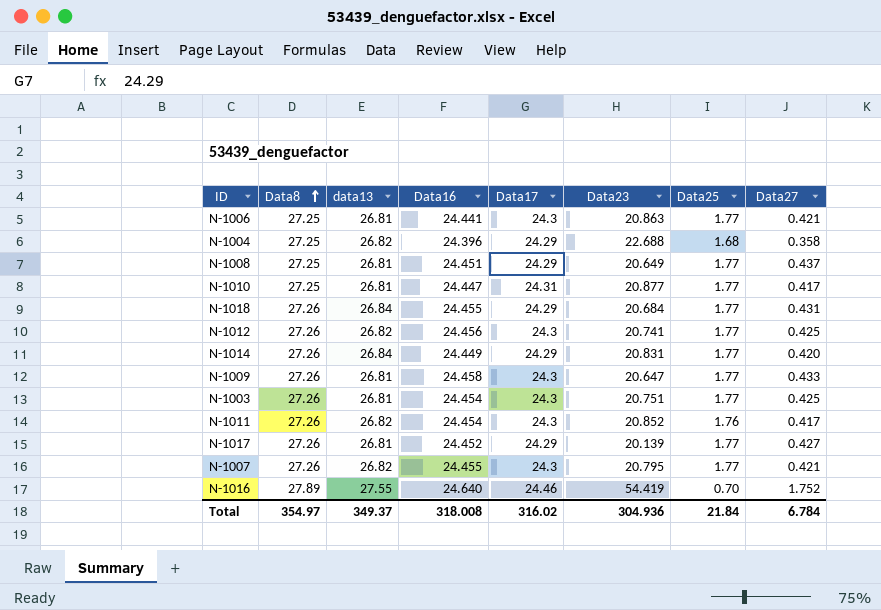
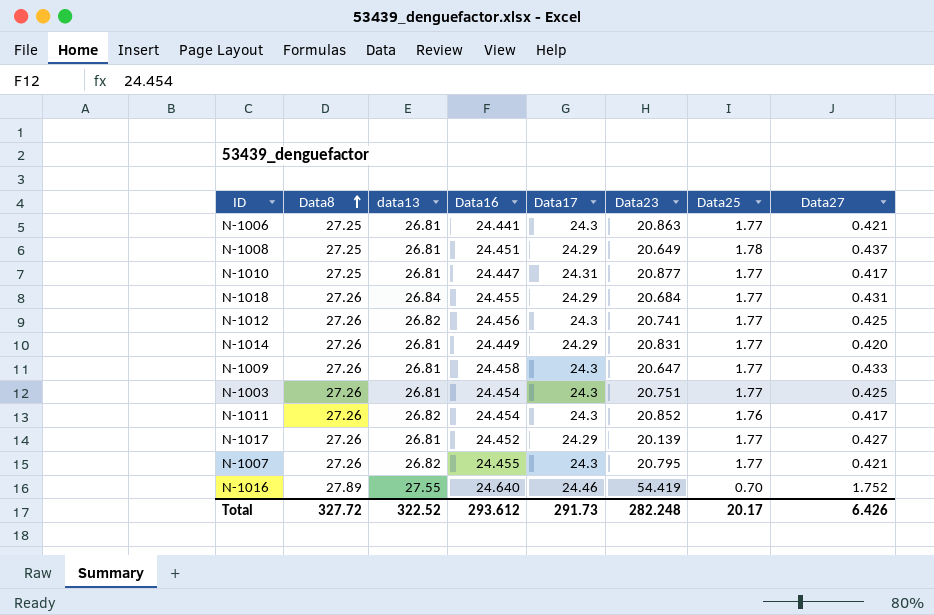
row N-1004: 27.25 | 26.82 | 24.396 | 24.29 | 22.688 | 1.68 | 0.358 -> none
N-1008 | Data25: 1.77 -> 1.78
N-1014 | data13: 26.84 -> 26.81
Total | Data8: 354.97 -> 327.72
Total | data13: 349.37 -> 322.52
Total | Data16: 318.008 -> 293.612
Total | Data17: 316.02 -> 291.73
Total | Data23: 304.936 -> 282.248
Total | Data25: 21.84 -> 20.17
Total | Data27: 6.784 -> 6.426

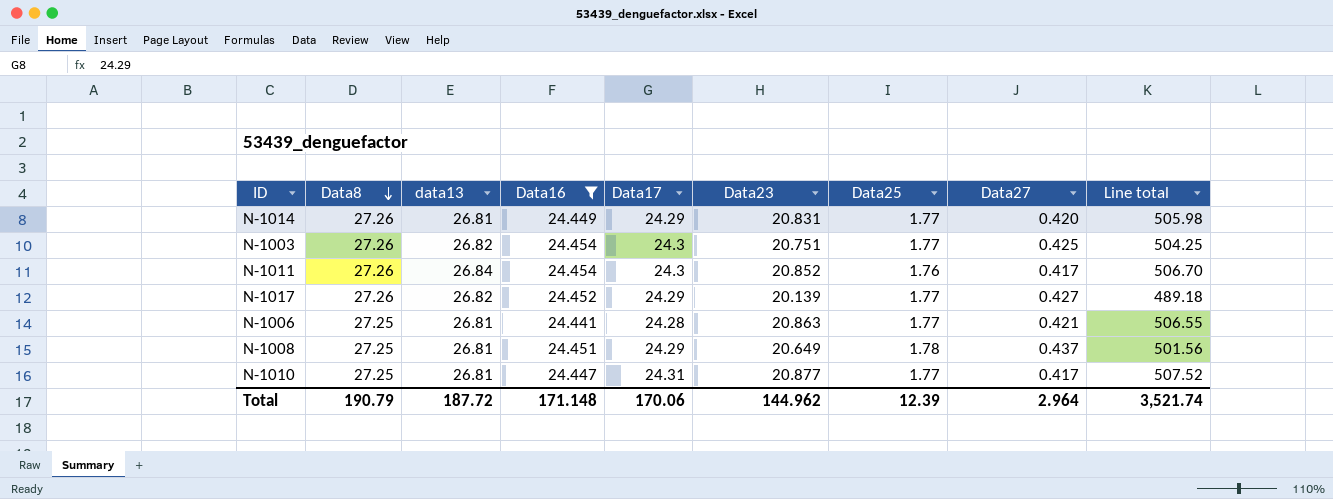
filter: none -> Data16 <= 24.454
row order: Data8 ascending -> Data8 descending
column Line total | formula: none -> [Data17] * [Data23]
N-1003 | data13: 26.81 -> 26.82
N-1011 | data13: 26.82 -> 26.84
N-1017 | data13: 26.81 -> 26.82
N-1006 | Data17: 24.3 -> 24.28
Total | Data8: 327.72 -> 190.79
Total | data13: 322.52 -> 187.72
Total | Data16: 293.612 -> 171.148
Total | Data17: 291.73 -> 170.06
Total | Data23: 282.248 -> 144.962
Total | Data25: 20.17 -> 12.39
Total | Data27: 6.426 -> 2.964

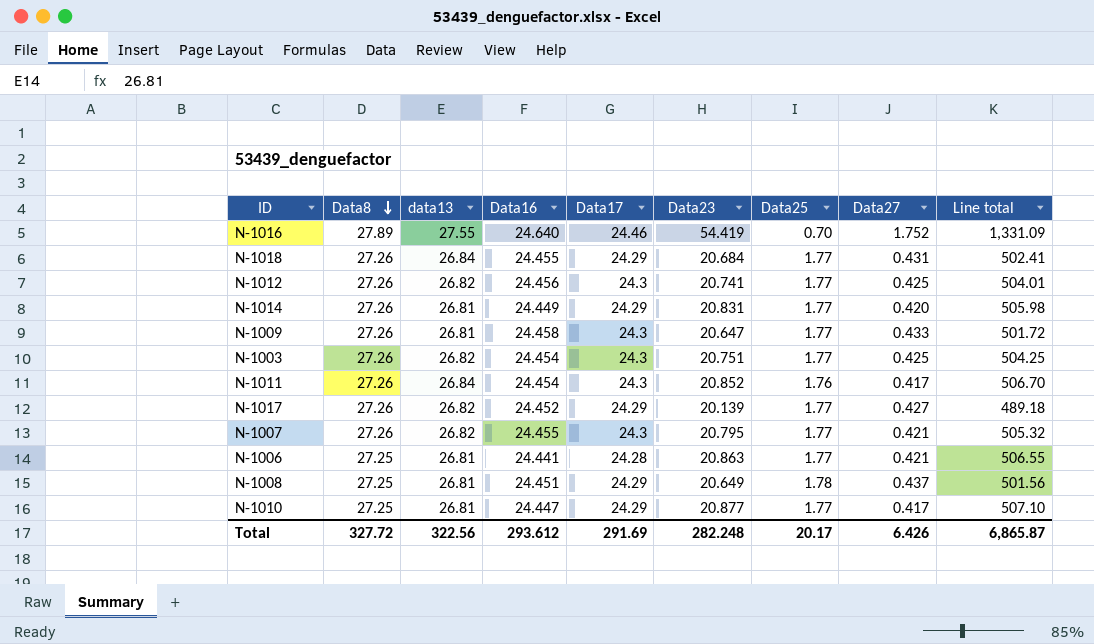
filter: Data16 <= 24.454 -> none
N-1010 | Data17: 24.31 -> 24.29
N-1010 | Line total: 507.52 -> 507.10
Total | Data8: 190.79 -> 327.72
Total | data13: 187.72 -> 322.56
Total | Data16: 171.148 -> 293.612
Total | Data17: 170.06 -> 291.69
Total | Data23: 144.962 -> 282.248
Total | Data25: 12.39 -> 20.17
Total | Data27: 2.964 -> 6.426
Total | Line total: 3,521.74 -> 6,865.87

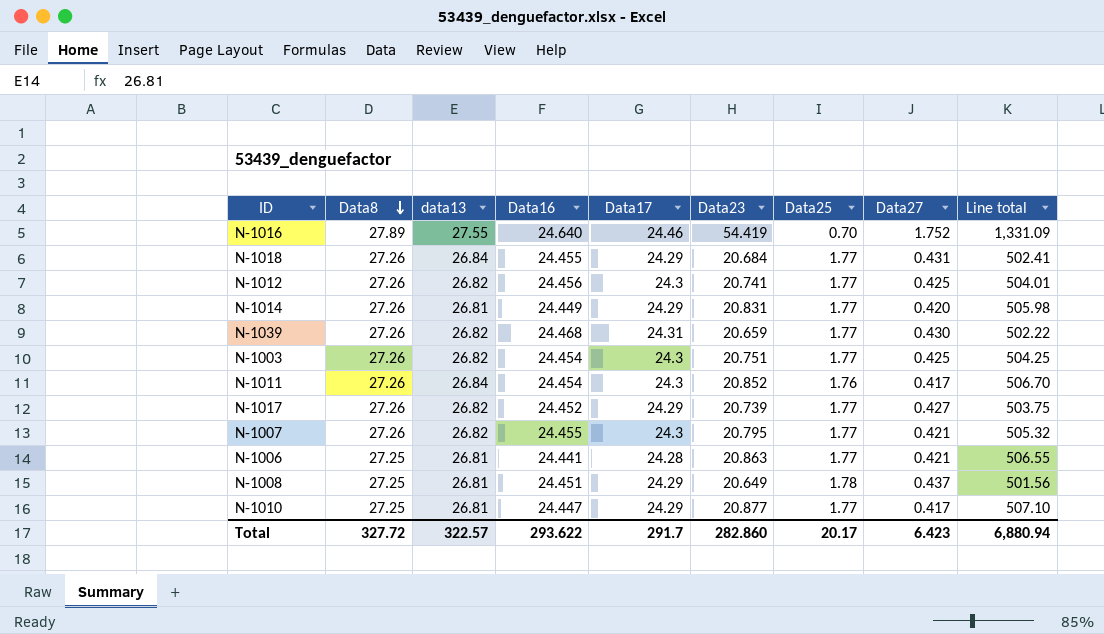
row N-1009: 27.26 | 26.81 | 24.458 | 24.3 | 20.647 | 1.77 | 0.433 | 501.72 -> none
row N-1039: none -> 27.26 | 26.82 | 24.468 | 24.31 | 20.659 | 1.77 | 0.430 | 502.22
N-1017 | Data23: 20.139 -> 20.739
N-1017 | Line total: 489.18 -> 503.75
Total | data13: 322.56 -> 322.57
Total | Data16: 293.612 -> 293.622
Total | Data17: 291.69 -> 291.7
Total | Data23: 282.248 -> 282.860
Total | Data27: 6.426 -> 6.423
Total | Line total: 6,865.87 -> 6,880.94

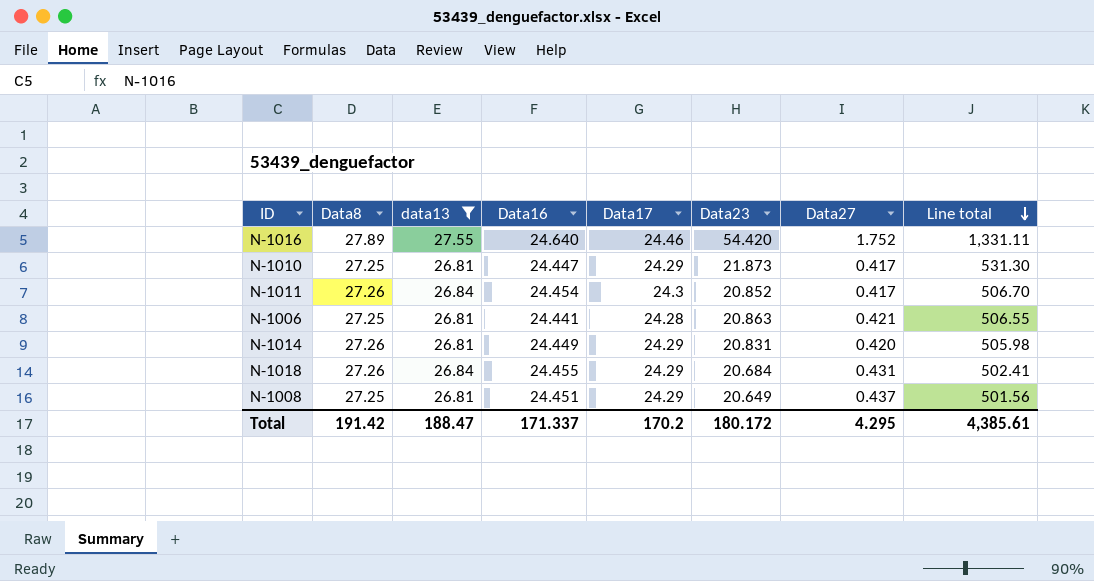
filter: none -> data13 != 26.82
row order: Data8 descending -> Line total descending
column Data25 | position: 7 -> none
N-1016 | Data23: 54.419 -> 54.420
N-1016 | Line total: 1,331.09 -> 1,331.11
N-1010 | Data23: 20.877 -> 21.873
N-1010 | Line total: 507.10 -> 531.30
Total | Data8: 327.72 -> 191.42
Total | data13: 322.57 -> 188.47
Total | Data16: 293.622 -> 171.337
Total | Data17: 291.7 -> 170.2
Total | Data23: 282.860 -> 180.172
Total | Data27: 6.423 -> 4.295
Total | Line total: 6,880.94 -> 4,385.61

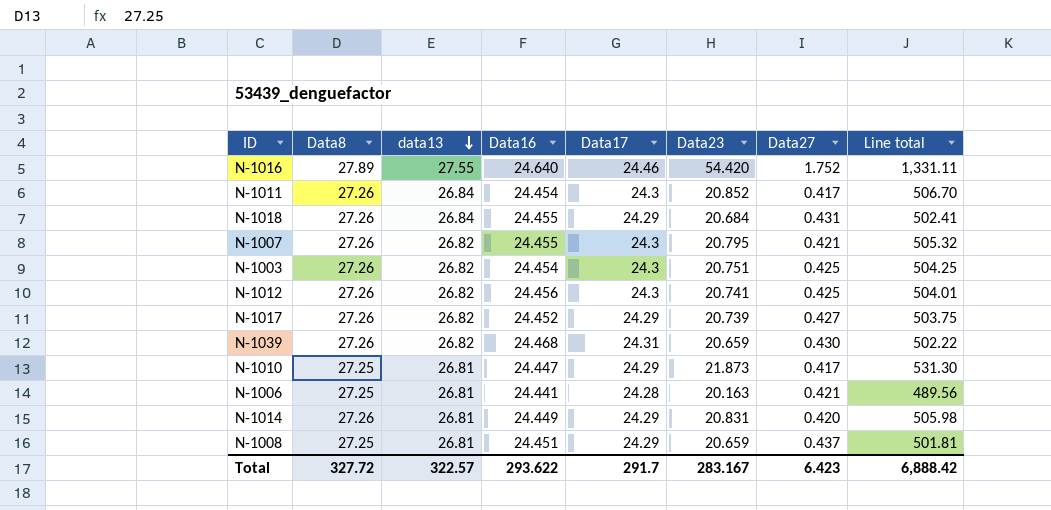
filter: data13 != 26.82 -> none
row order: Line total descending -> data13 descending
N-1006 | Data23: 20.863 -> 20.163
N-1006 | Line total: 506.55 -> 489.56
N-1008 | Data23: 20.649 -> 20.659
N-1008 | Line total: 501.56 -> 501.81
Total | Data8: 191.42 -> 327.72
Total | data13: 188.47 -> 322.57
Total | Data16: 171.337 -> 293.622
Total | Data17: 170.2 -> 291.7
Total | Data23: 180.172 -> 283.167
Total | Data27: 4.295 -> 6.423
Total | Line total: 4,385.61 -> 6,888.42

